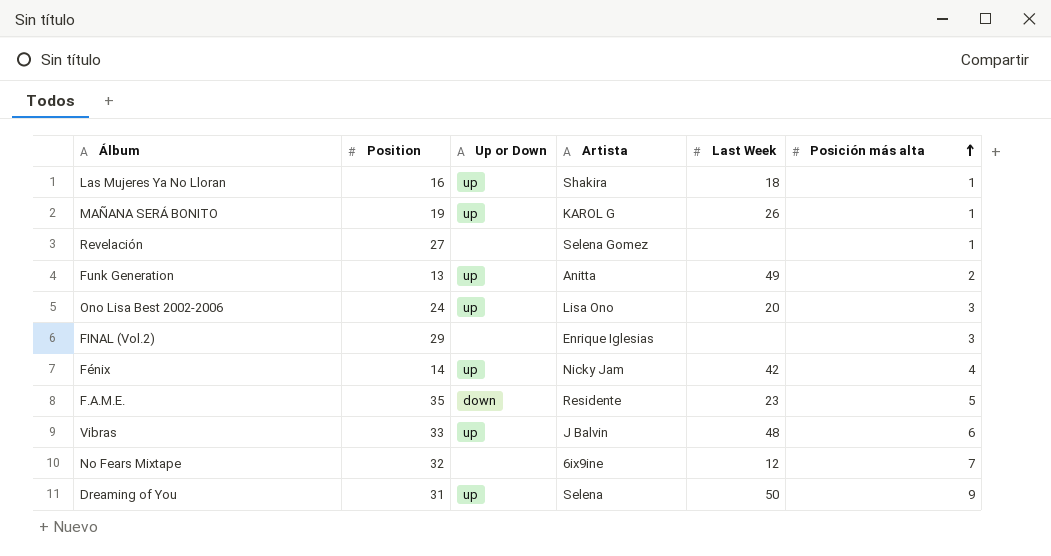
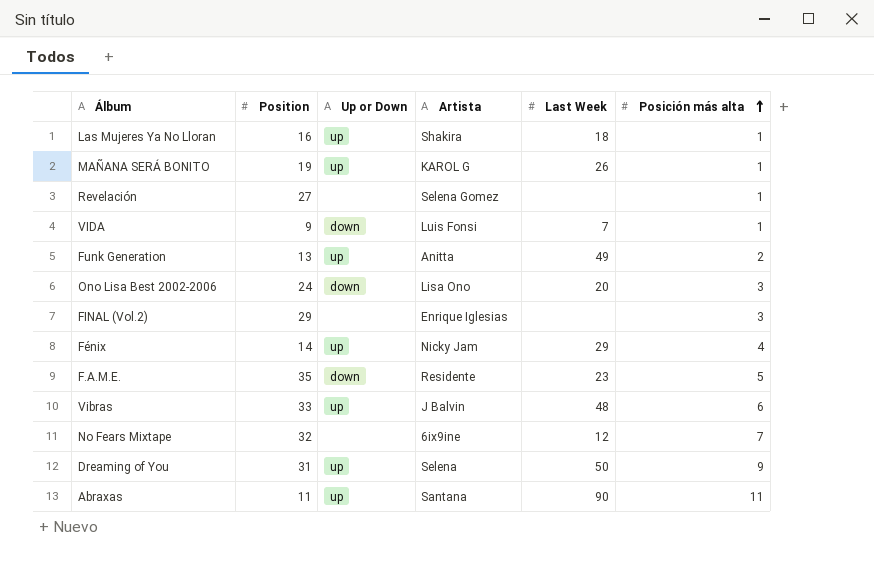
row VIDA: none -> 9 | down | Luis Fonsi | 7 | 1
Ono Lisa Best 2002-2006 | Up or Down: up -> down
Fénix | Last Week: 42 -> 29
row Abraxas: none -> 11 | up | Santana | 90 | 11

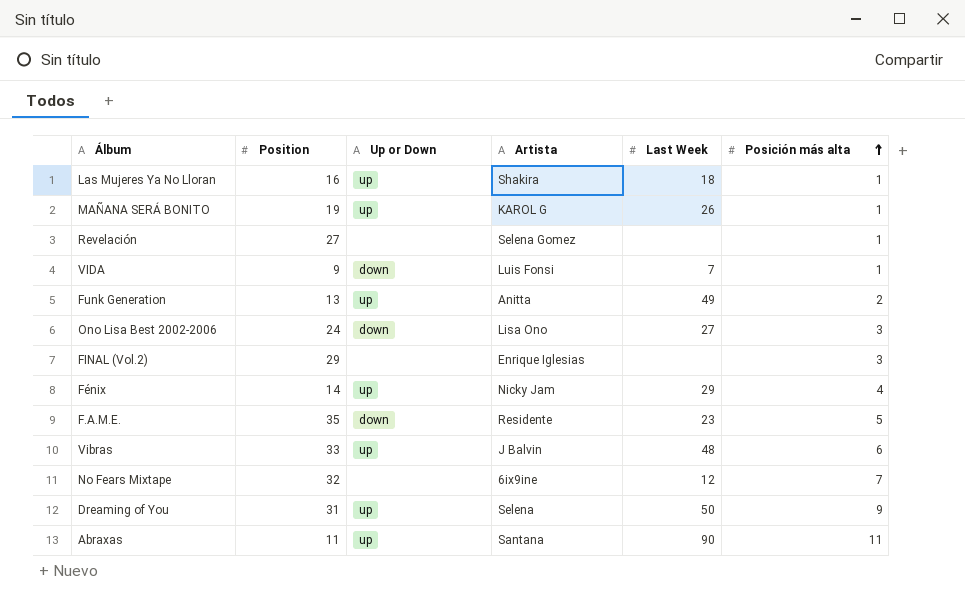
Ono Lisa Best 2002-2006 | Last Week: 20 -> 27

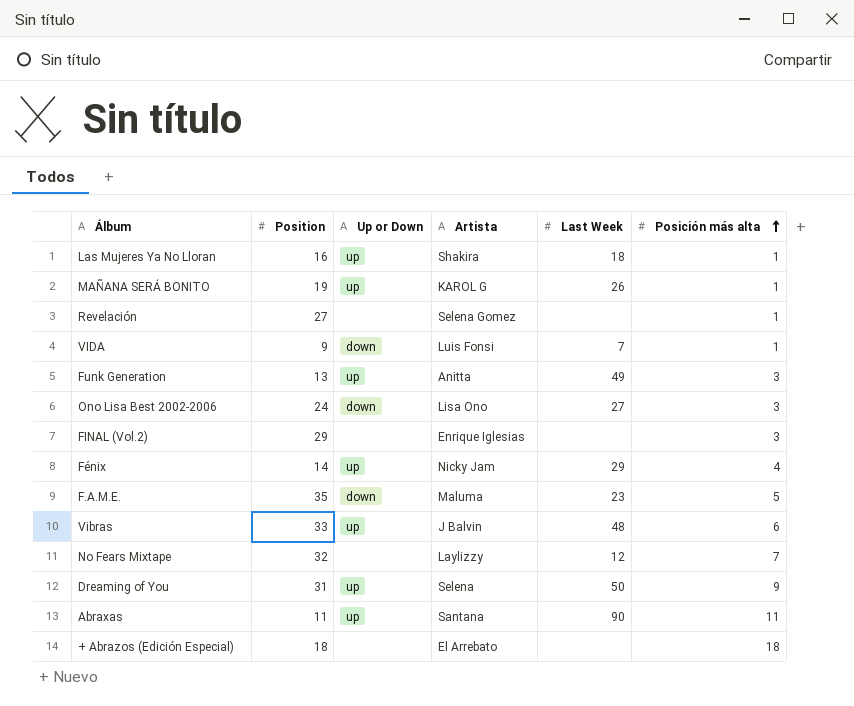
Funk Generation | Posición más alta: 2 -> 3
F.A.M.E. | Artista: Residente -> Maluma
No Fears Mixtape | Artista: 6ix9ine -> Laylizzy
row + Abrazos (Edición Especial): none -> 18 | none | El Arrebato | none | 18

